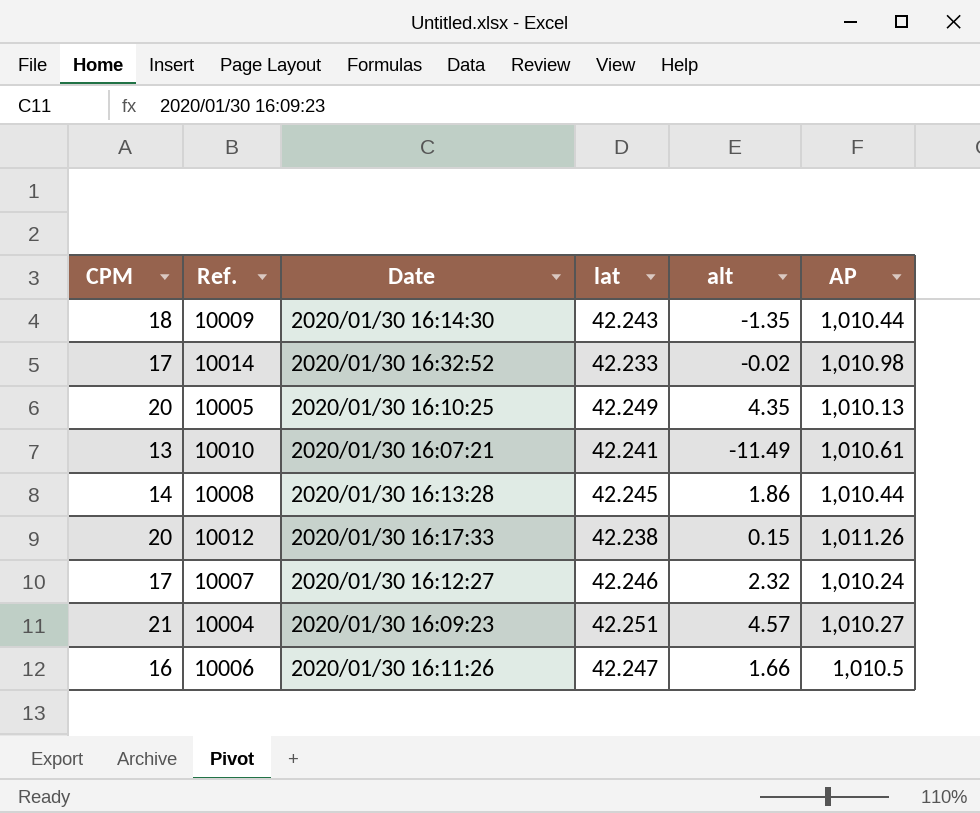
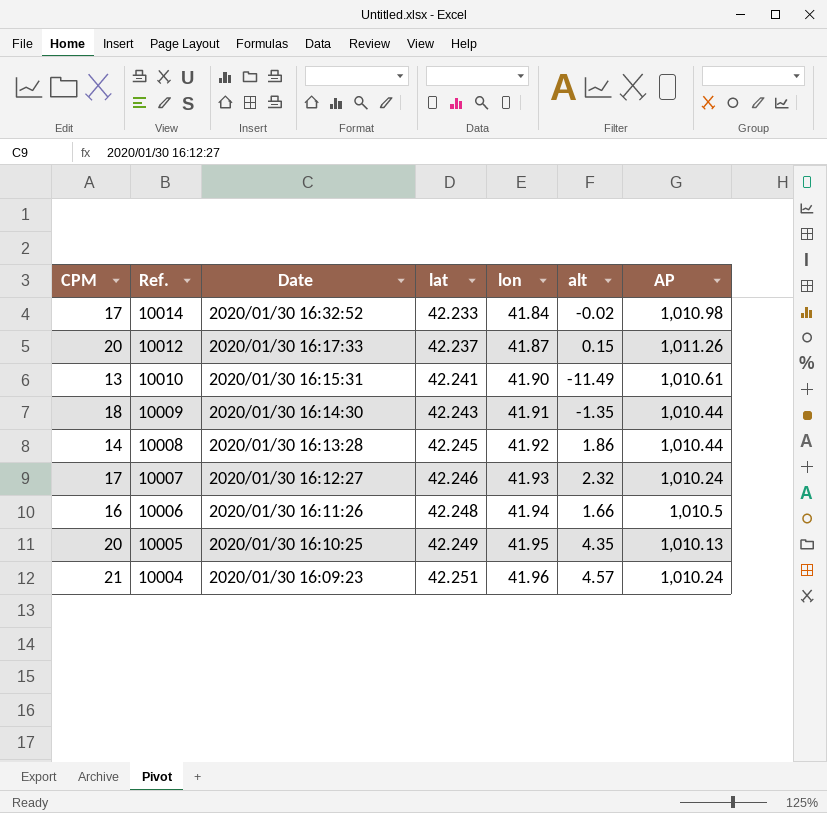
row order: none -> Ref. descending
column lon | position: none -> 5
10012 | lat: 42.238 -> 42.237
10010 | Date: 2020/01/30 16:07:21 -> 2020/01/30 16:15:31
10006 | lat: 42.247 -> 42.248
10004 | AP: 1,010.27 -> 1,010.24

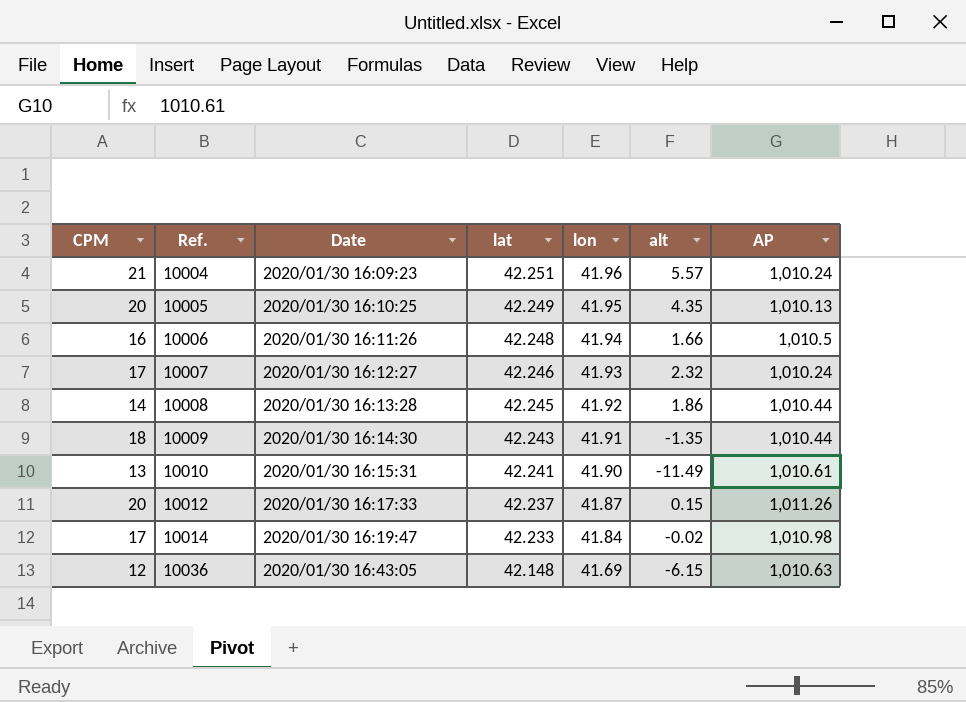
row order: Ref. descending -> Ref. ascending
10004 | alt: 4.57 -> 5.57
10014 | Date: 2020/01/30 16:32:52 -> 2020/01/30 16:19:47
row 10036: none -> 12 | 2020/01/30 16:43:05 | 42.148 | 41.69 | -6.15 | 1,010.63

